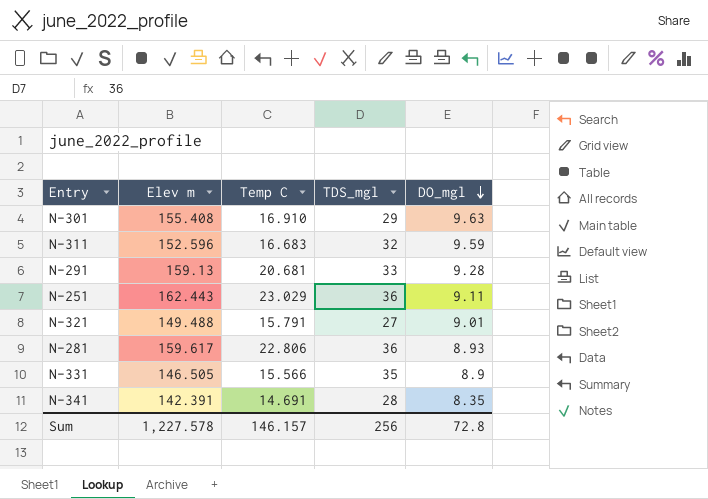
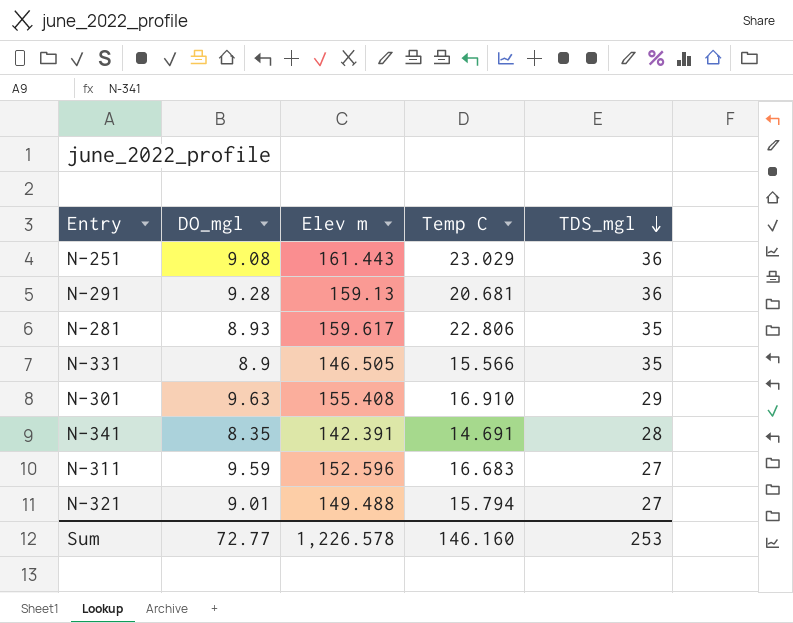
row order: DO_mgl descending -> TDS_mgl descending
column DO_mgl | position: 5 -> 2
N-251 | DO_mgl: 9.11 -> 9.08
N-251 | Elev m: 162.443 -> 161.443
N-291 | TDS_mgl: 33 -> 36
N-281 | TDS_mgl: 36 -> 35
N-311 | TDS_mgl: 32 -> 27
N-321 | Temp C: 15.791 -> 15.794
Sum | DO_mgl: 72.8 -> 72.77
Sum | Elev m: 1,227.578 -> 1,226.578
Sum | Temp C: 146.157 -> 146.160
Sum | TDS_mgl: 256 -> 253

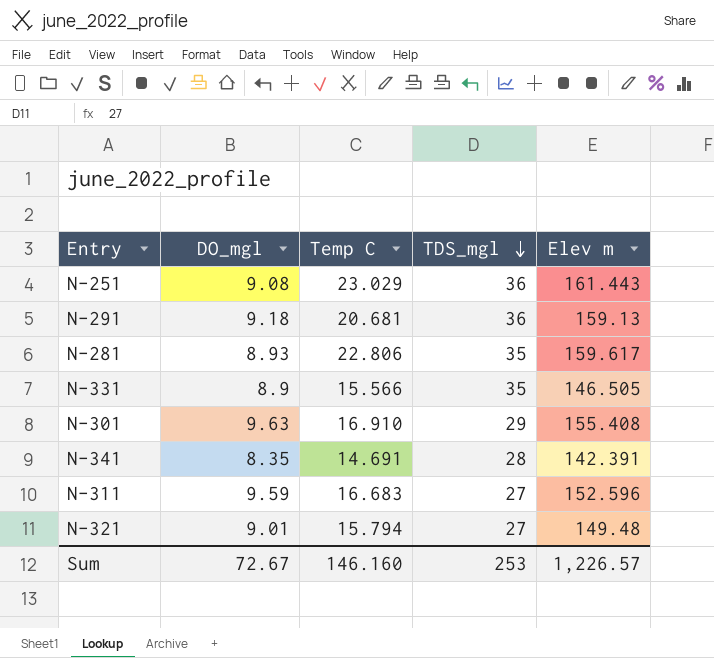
column Elev m | position: 3 -> 5
N-291 | DO_mgl: 9.28 -> 9.18
N-321 | Elev m: 149.488 -> 149.48
Sum | DO_mgl: 72.77 -> 72.67
Sum | Elev m: 1,226.578 -> 1,226.57

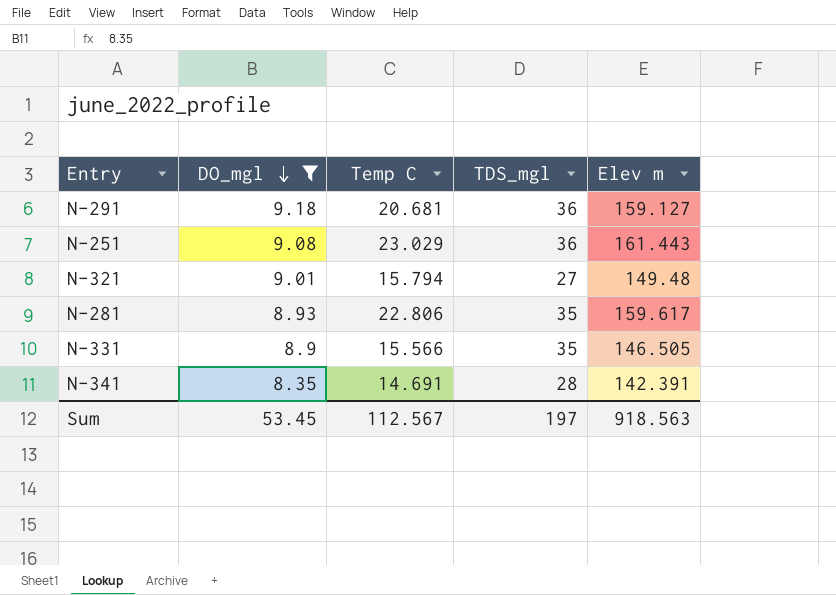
filter: none -> DO_mgl <= 9.18
row order: TDS_mgl descending -> DO_mgl descending
N-291 | Elev m: 159.13 -> 159.127
Sum | DO_mgl: 72.67 -> 53.45
Sum | Temp C: 146.160 -> 112.567
Sum | TDS_mgl: 253 -> 197
Sum | Elev m: 1,226.57 -> 918.563

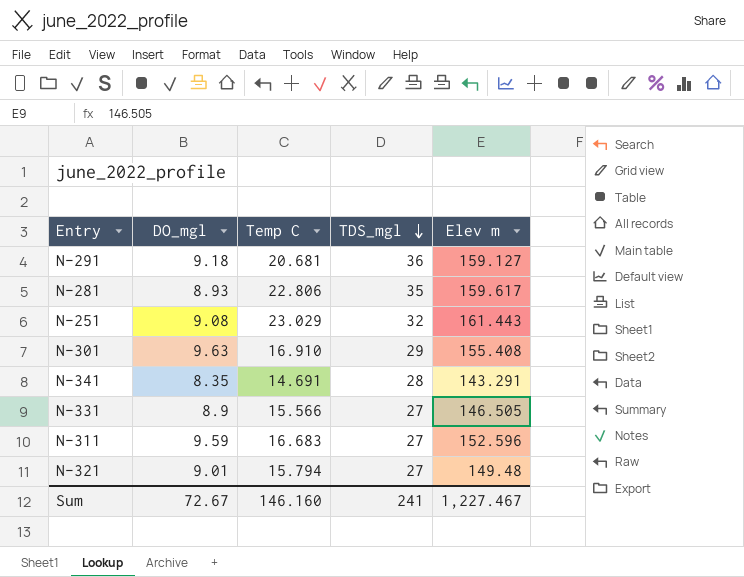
filter: DO_mgl <= 9.18 -> none
row order: DO_mgl descending -> TDS_mgl descending
N-251 | TDS_mgl: 36 -> 32
N-341 | Elev m: 142.391 -> 143.291
N-331 | TDS_mgl: 35 -> 27
Sum | DO_mgl: 53.45 -> 72.67
Sum | Temp C: 112.567 -> 146.160
Sum | TDS_mgl: 197 -> 241
Sum | Elev m: 918.563 -> 1,227.467

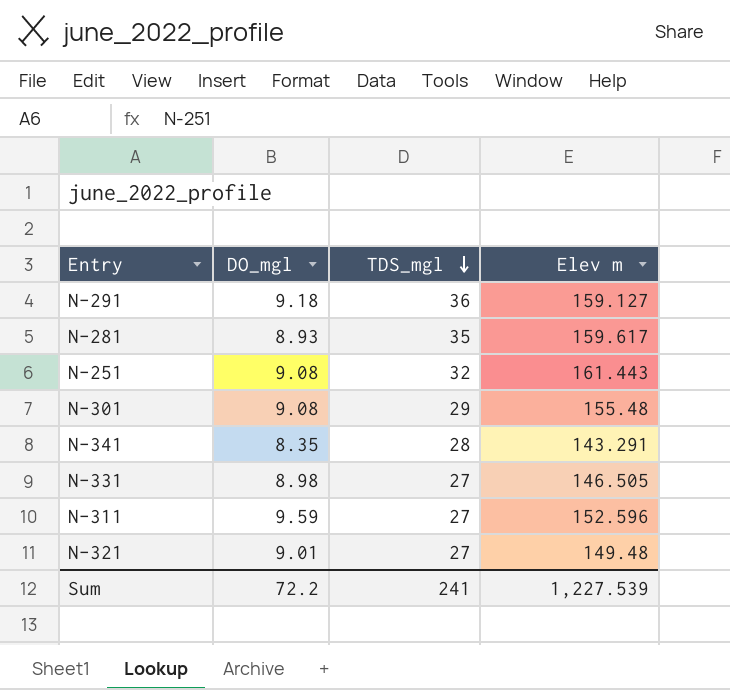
column Temp C | position: 3 -> none
N-301 | DO_mgl: 9.63 -> 9.08
N-301 | Elev m: 155.408 -> 155.48
N-331 | DO_mgl: 8.9 -> 8.98
Sum | DO_mgl: 72.67 -> 72.2
Sum | Elev m: 1,227.467 -> 1,227.539

